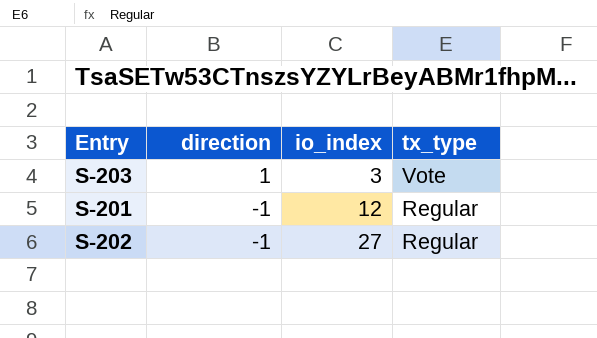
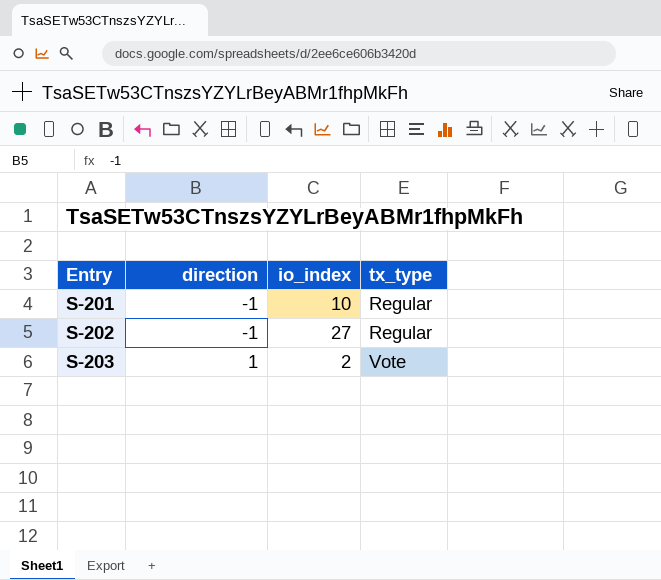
row order: direction descending -> Entry ascending
S-201 | io_index: 12 -> 10
S-203 | io_index: 3 -> 2

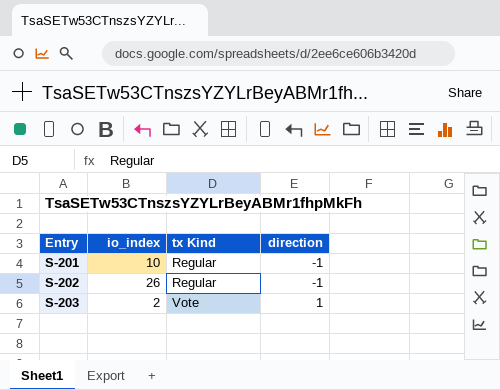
column name: tx_type -> tx Kind
column direction | position: 2 -> 4
S-202 | io_index: 27 -> 26

